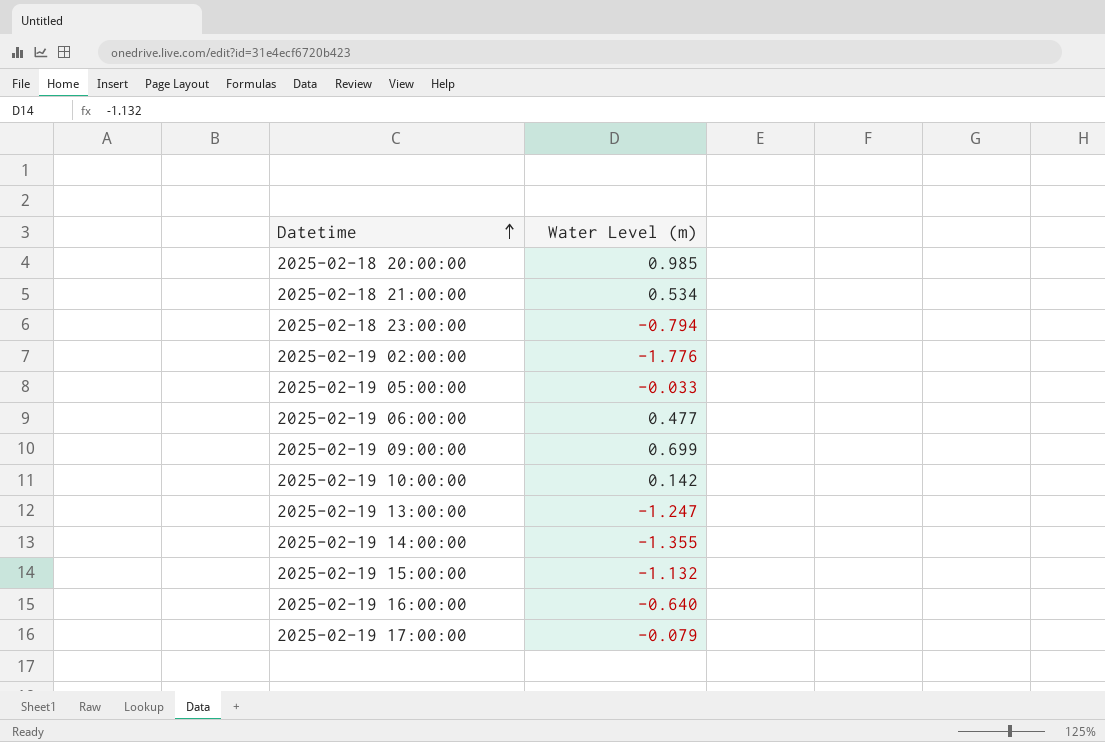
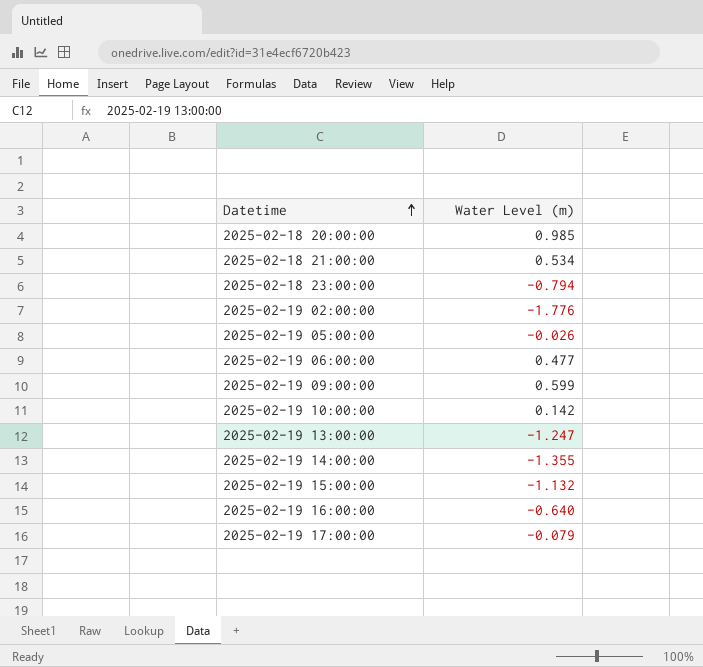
2025-02-19 05:00:00 | Water Level (m): -0.033 -> -0.026
2025-02-19 09:00:00 | Water Level (m): 0.699 -> 0.599

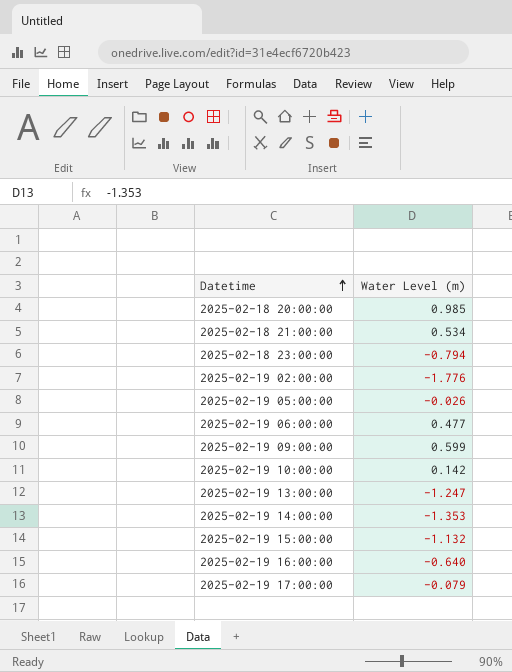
2025-02-19 14:00:00 | Water Level (m): -1.355 -> -1.353

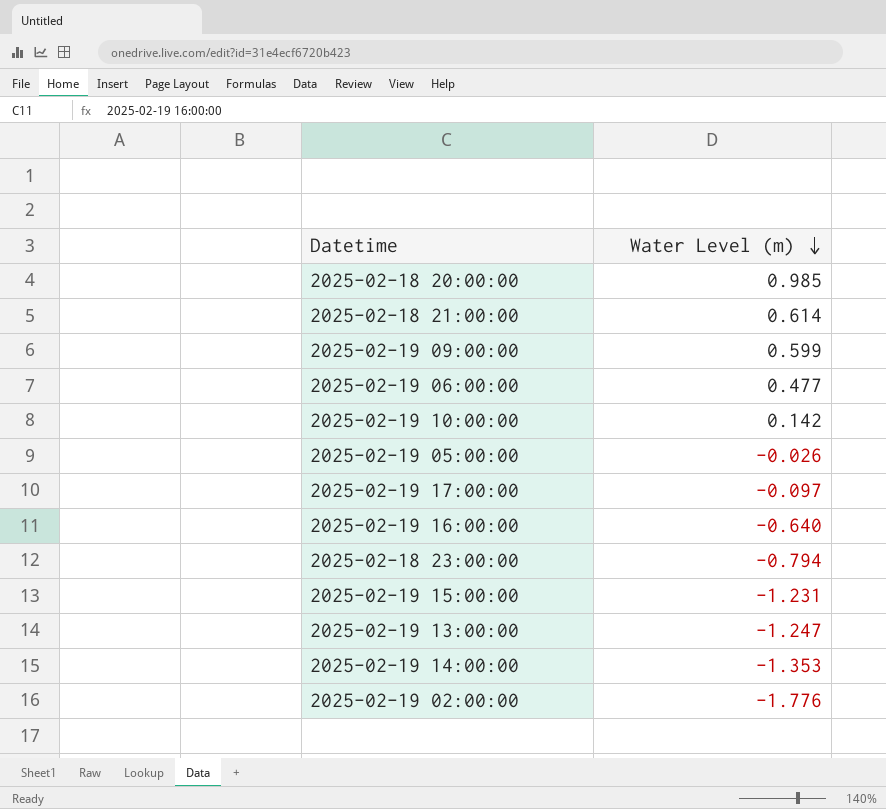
row order: Datetime ascending -> Water Level (m) descending
2025-02-18 21:00:00 | Water Level (m): 0.534 -> 0.614
2025-02-19 17:00:00 | Water Level (m): -0.079 -> -0.097
2025-02-19 15:00:00 | Water Level (m): -1.132 -> -1.231

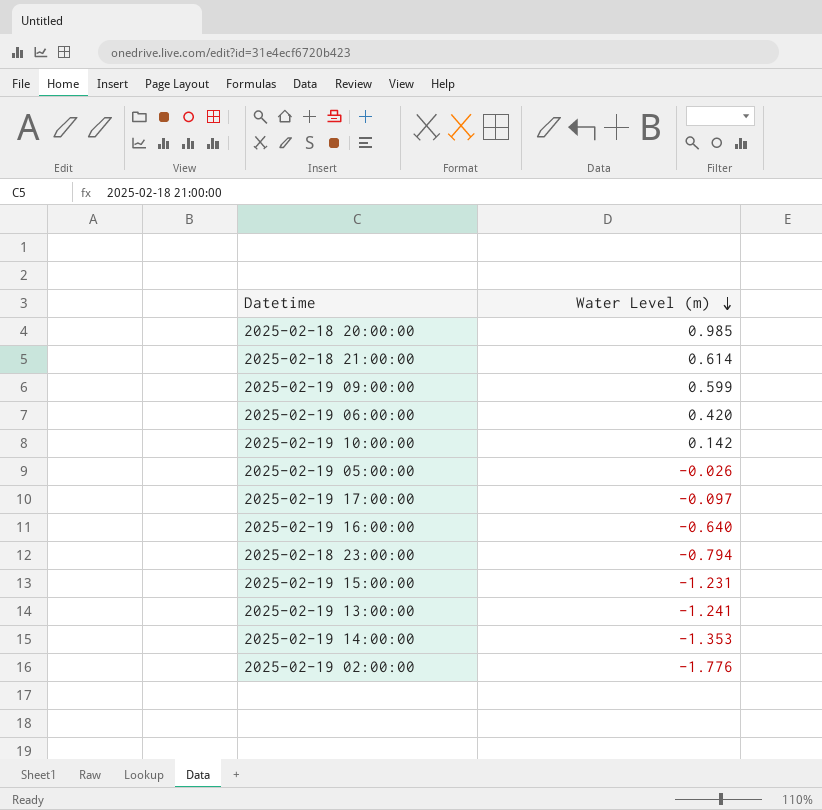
2025-02-19 06:00:00 | Water Level (m): 0.477 -> 0.420
2025-02-19 13:00:00 | Water Level (m): -1.247 -> -1.241

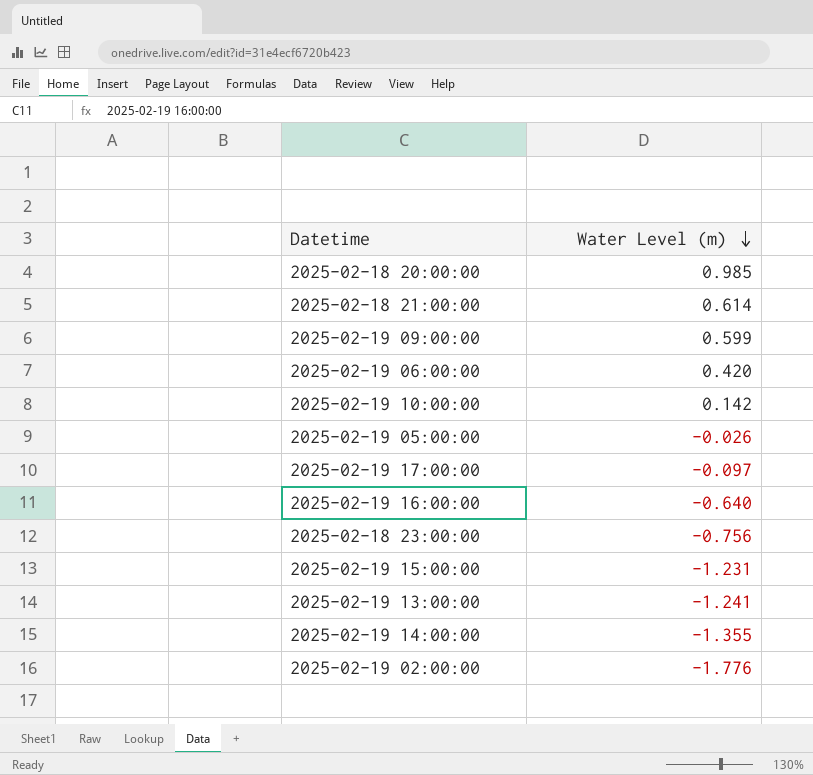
2025-02-18 23:00:00 | Water Level (m): -0.794 -> -0.756
2025-02-19 14:00:00 | Water Level (m): -1.353 -> -1.355

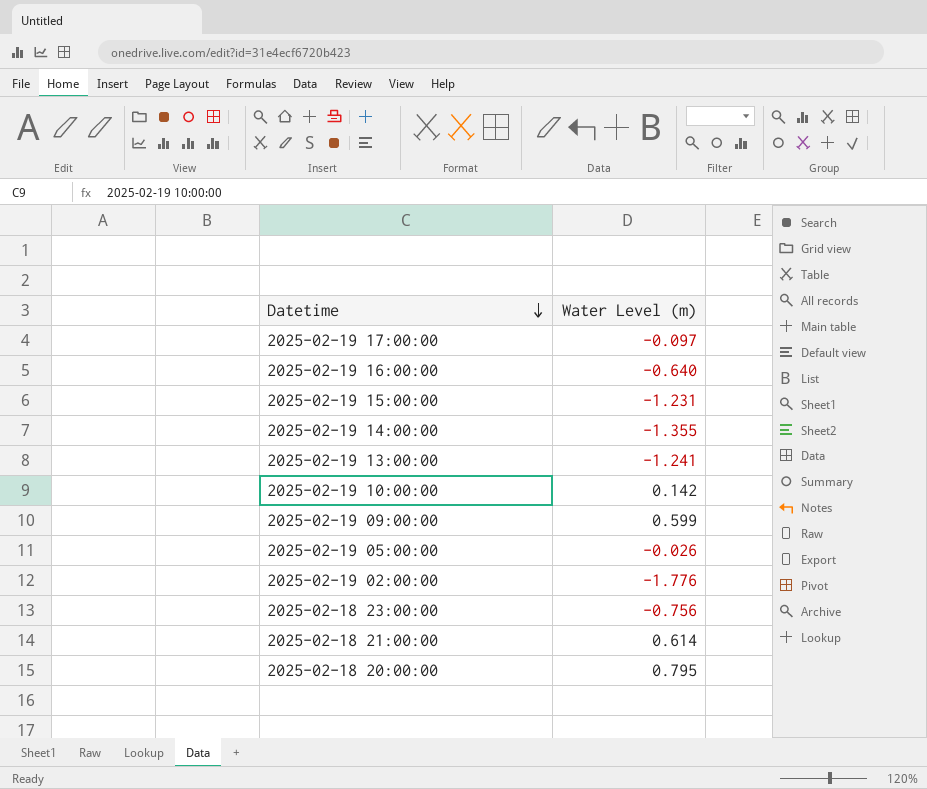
row order: Water Level (m) descending -> Datetime descending
row 2025-02-19 06:00:00: 0.420 -> none
2025-02-18 20:00:00 | Water Level (m): 0.985 -> 0.795

